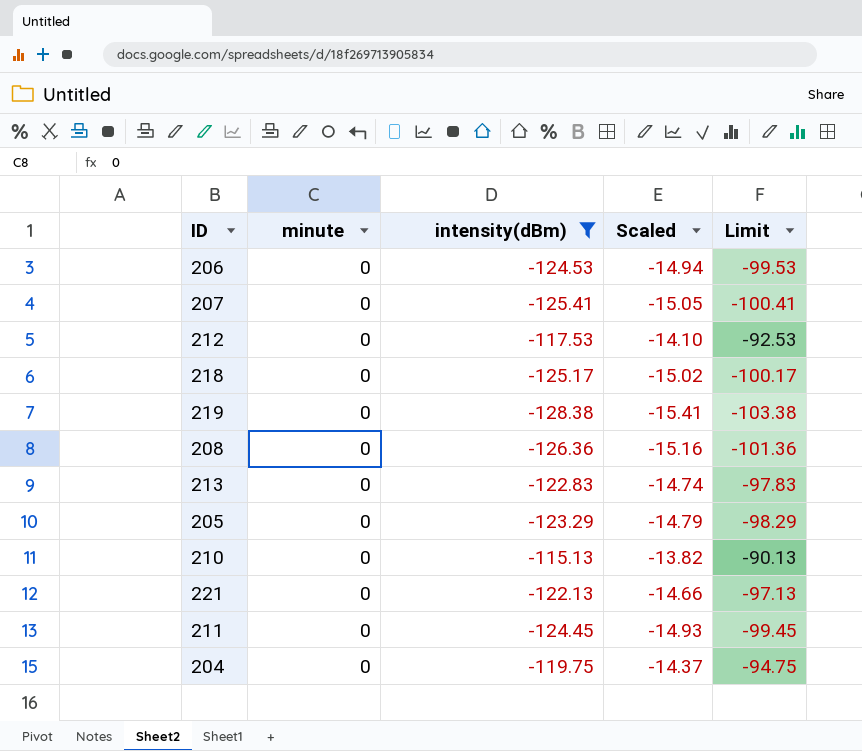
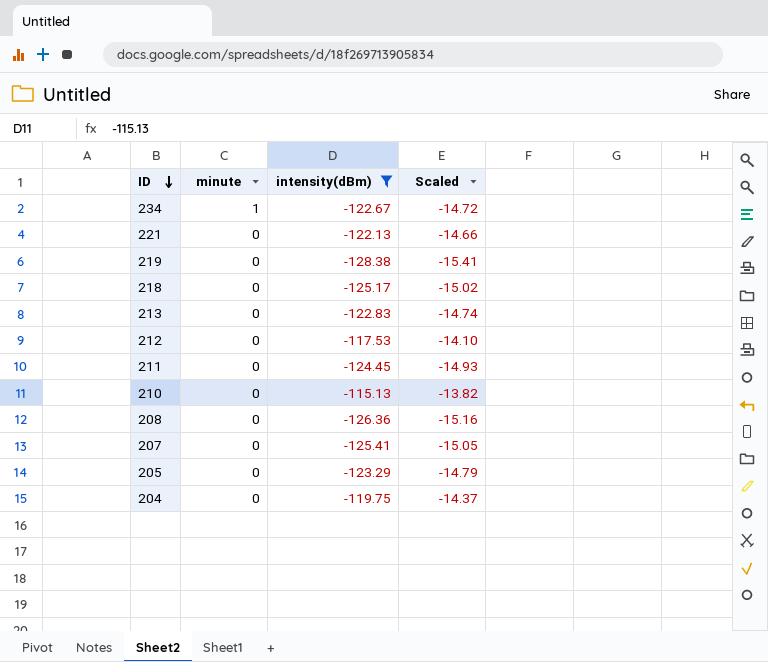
row order: none -> ID descending
column Limit | formula: [intensity(dBm)] + 25 -> none
row 206: 0 | -124.53 | -14.94 | -99.53 -> none
row 234: none -> 1 | -122.67 | -14.72

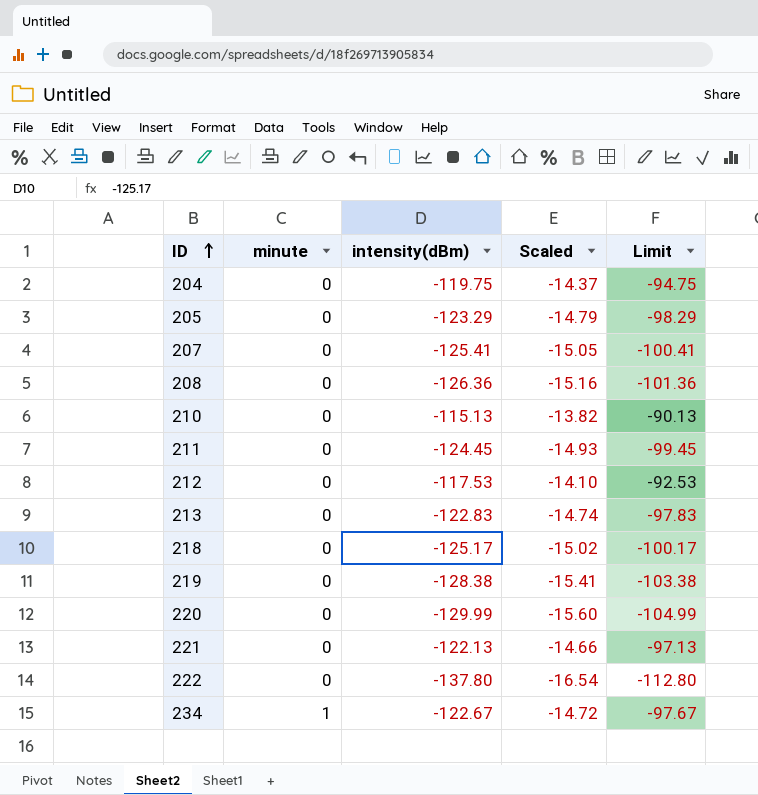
filter: intensity(dBm) >= -128.38 -> none
row order: ID descending -> ID ascending
column Limit | formula: none -> [intensity(dBm)] + 25

